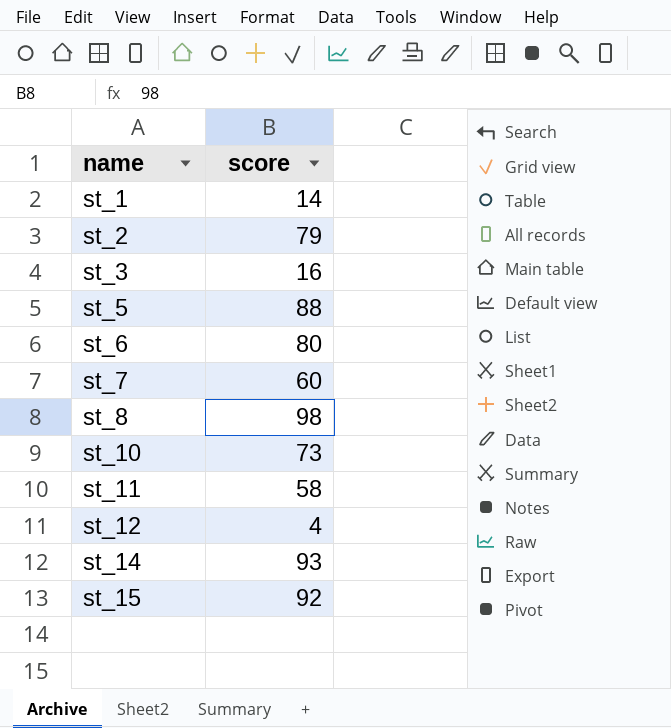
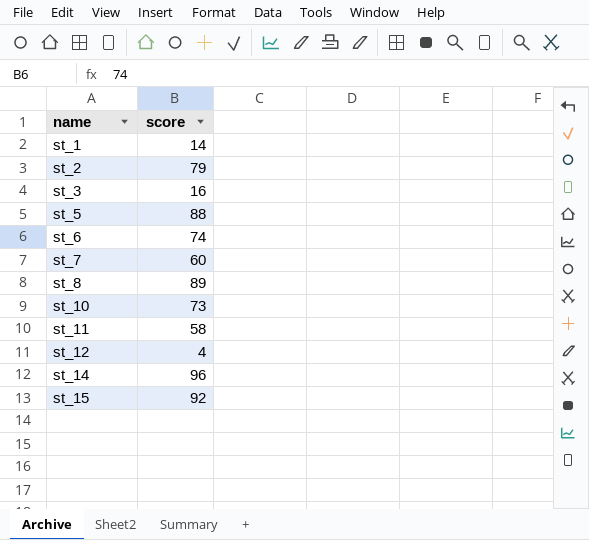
st_6 | score: 80 -> 74
st_8 | score: 98 -> 89
st_14 | score: 93 -> 96

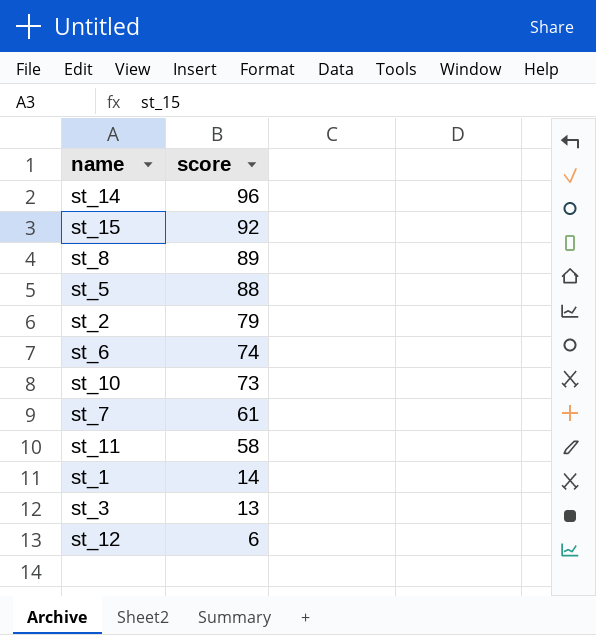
row order: name ascending -> score descending
st_7 | score: 60 -> 61
st_3 | score: 16 -> 13
st_12 | score: 4 -> 6

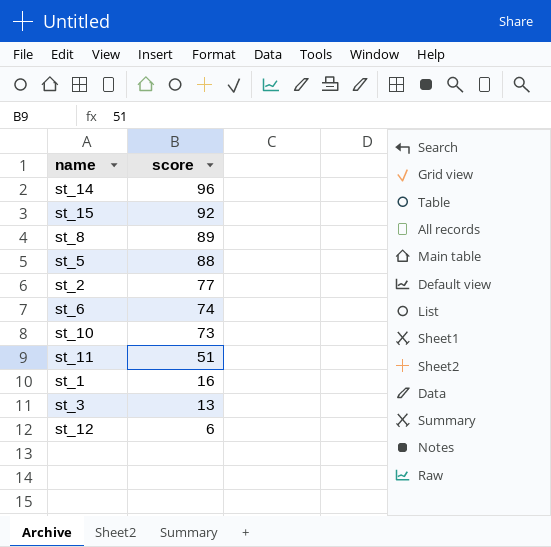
row st_7: 61 -> none
st_2 | score: 79 -> 77
st_11 | score: 58 -> 51
st_1 | score: 14 -> 16

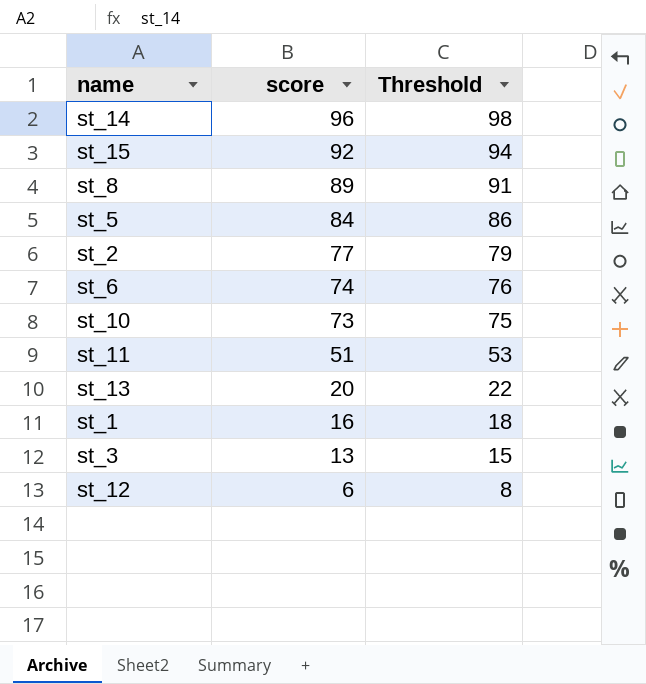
column Threshold | formula: none -> [score] + 2
st_5 | score: 88 -> 84
row st_13: none -> 20 | 22

